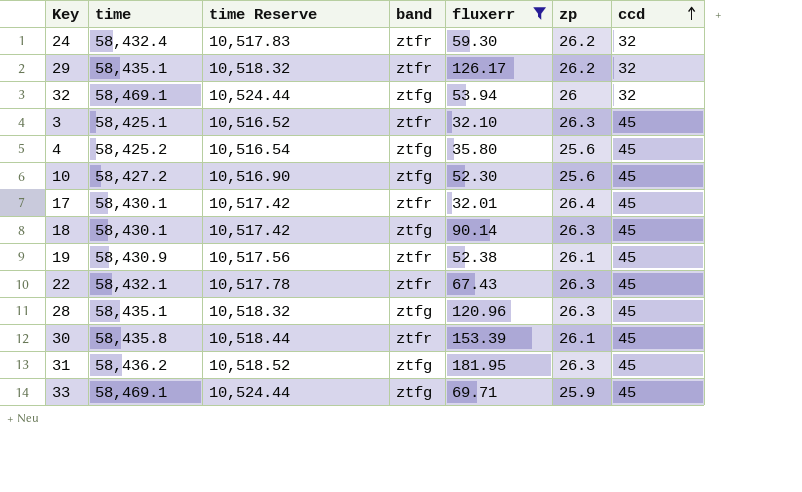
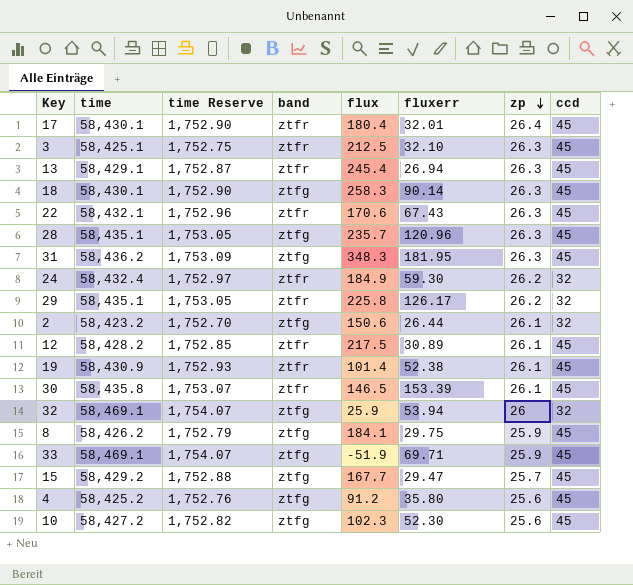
filter: fluxerr >= 32.01 -> none
row order: ccd ascending -> zp descending
column time Reserve | formula: [time] * 0.18 -> [time] * 0.03
column flux | position: none -> 5

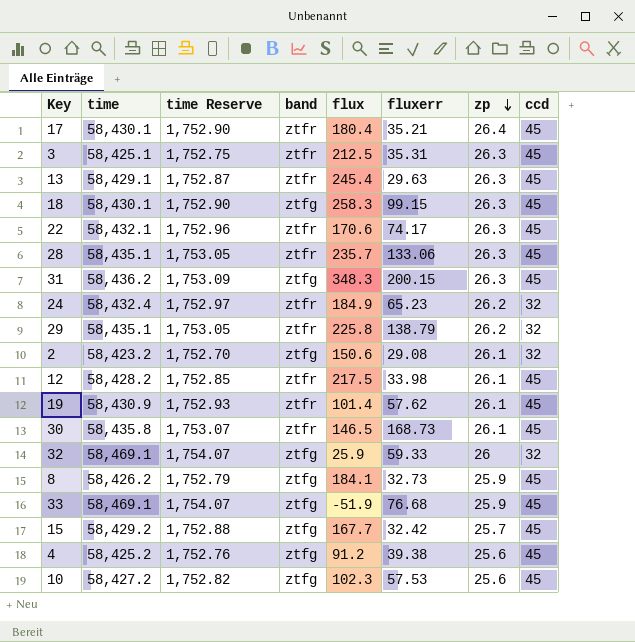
17 | fluxerr: 32.01 -> 35.21
3 | fluxerr: 32.10 -> 35.31
13 | fluxerr: 26.94 -> 29.63
18 | fluxerr: 90.14 -> 99.15
22 | fluxerr: 67.43 -> 74.17
28 | band: ztfg -> ztfr
28 | fluxerr: 120.96 -> 133.06
31 | fluxerr: 181.95 -> 200.15
24 | fluxerr: 59.30 -> 65.23
29 | fluxerr: 126.17 -> 138.79
2 | fluxerr: 26.44 -> 29.08
12 | fluxerr: 30.89 -> 33.98
19 | fluxerr: 52.38 -> 57.62
30 | fluxerr: 153.39 -> 168.73
32 | fluxerr: 53.94 -> 59.33
8 | fluxerr: 29.75 -> 32.73
33 | fluxerr: 69.71 -> 76.68
15 | fluxerr: 29.47 -> 32.42
4 | fluxerr: 35.80 -> 39.38
10 | fluxerr: 52.30 -> 57.53

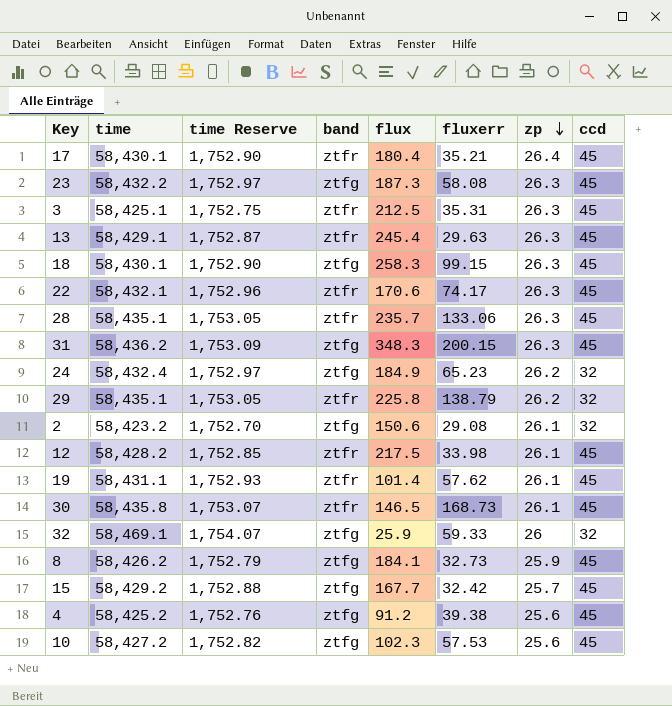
row 33: 58,469.1 | 1,754.07 | ztfg | -51.9 | 76.68 | 25.9 | 45 -> none
row 23: none -> 58,432.2 | 1,752.97 | ztfg | 187.3 | 58.08 | 26.3 | 45
24 | band: ztfr -> ztfg
19 | time: 58,430.9 -> 58,431.1

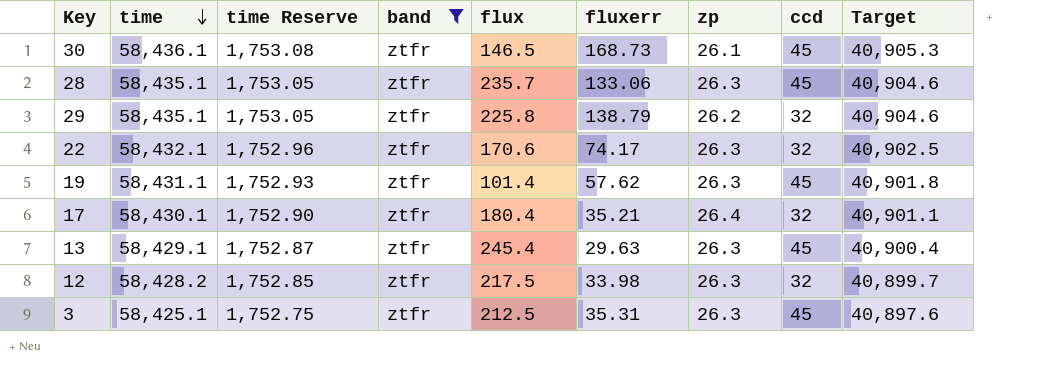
filter: none -> band = ztfr
row order: zp descending -> time descending
column Target | formula: none -> [time] * 0.7
30 | time: 58,435.8 -> 58,436.1
30 | time Reserve: 1,753.07 -> 1,753.08
22 | ccd: 45 -> 32
19 | zp: 26.1 -> 26.3
17 | ccd: 45 -> 32
12 | zp: 26.1 -> 26.3
12 | ccd: 45 -> 32

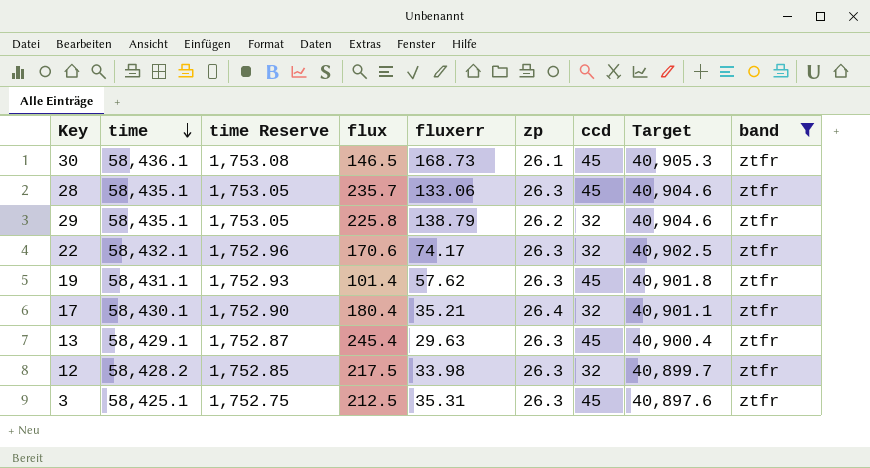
column band | position: 4 -> 9

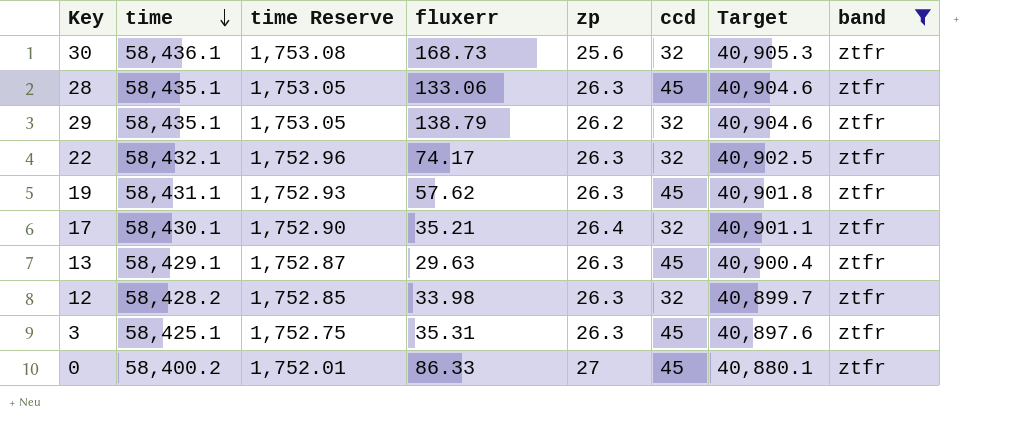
column flux | position: 4 -> none
30 | zp: 26.1 -> 25.6
30 | ccd: 45 -> 32
row 0: none -> 58,400.2 | 1,752.01 | 86.33 | 27 | 45 | 40,880.1 | ztfr

